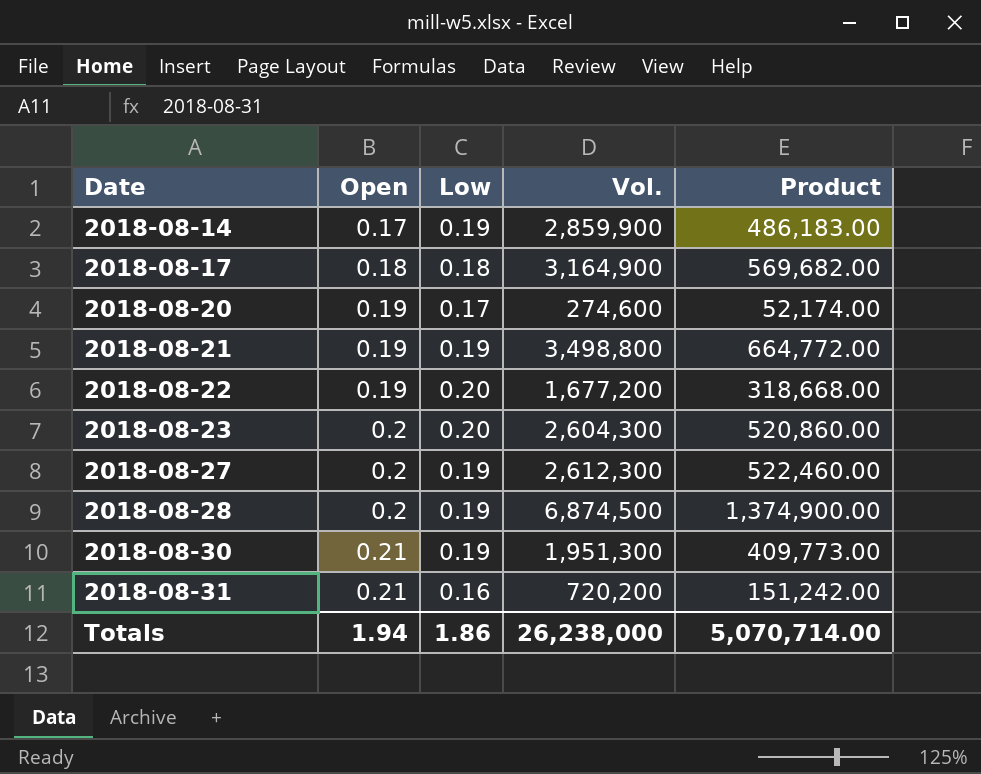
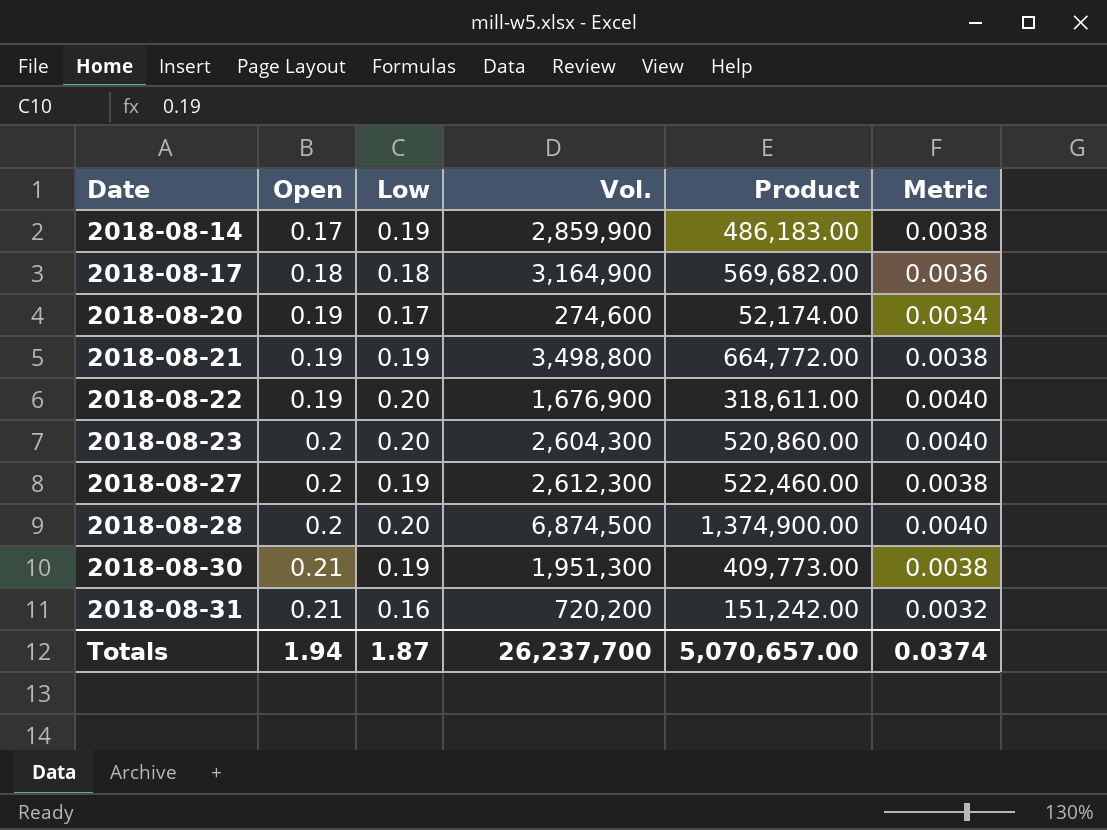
column Metric | formula: none -> [Low] * 0.02
2018-08-22 | Vol.: 1,677,200 -> 1,676,900
2018-08-22 | Product: 318,668.00 -> 318,611.00
2018-08-28 | Low: 0.19 -> 0.20
Totals | Low: 1.86 -> 1.87
Totals | Vol.: 26,238,000 -> 26,237,700
Totals | Product: 5,070,714.00 -> 5,070,657.00

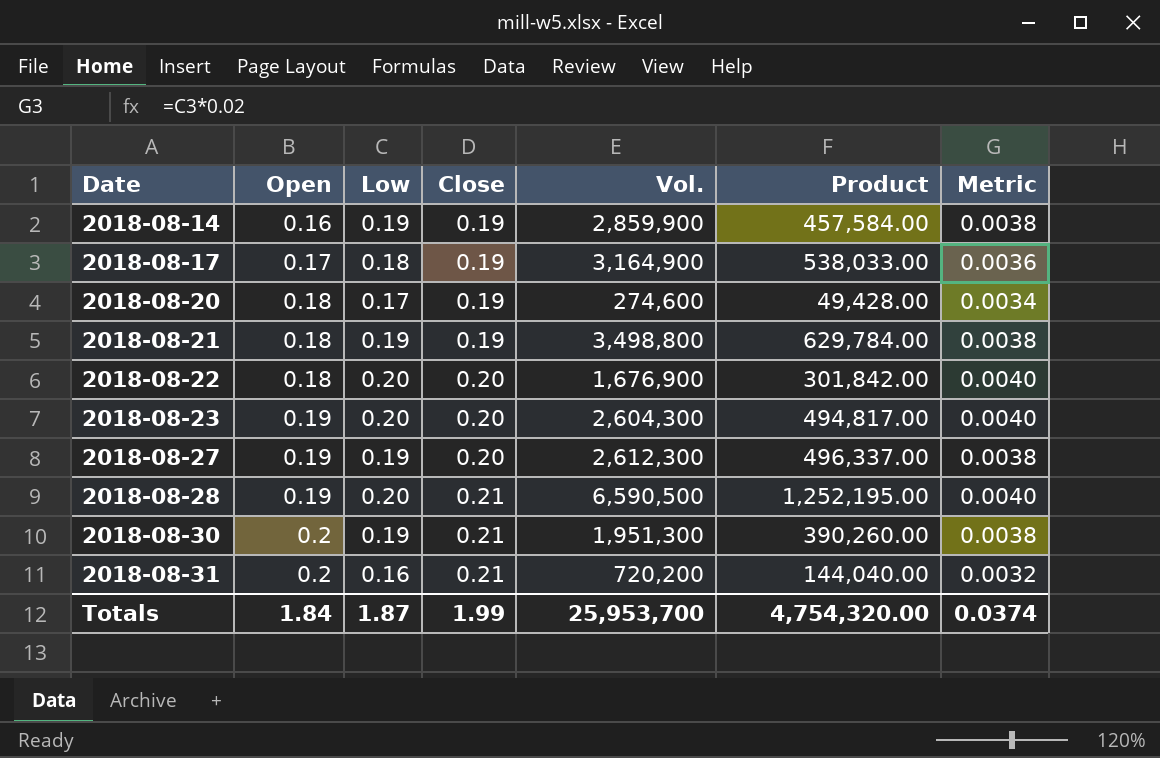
column Close | position: none -> 4
2018-08-14 | Open: 0.17 -> 0.16
2018-08-14 | Product: 486,183.00 -> 457,584.00
2018-08-17 | Open: 0.18 -> 0.17
2018-08-17 | Product: 569,682.00 -> 538,033.00
2018-08-20 | Open: 0.19 -> 0.18
2018-08-20 | Product: 52,174.00 -> 49,428.00
2018-08-21 | Open: 0.19 -> 0.18
2018-08-21 | Product: 664,772.00 -> 629,784.00
2018-08-22 | Open: 0.19 -> 0.18
2018-08-22 | Product: 318,611.00 -> 301,842.00
2018-08-23 | Open: 0.2 -> 0.19
2018-08-23 | Product: 520,860.00 -> 494,817.00
2018-08-27 | Open: 0.2 -> 0.19
2018-08-27 | Product: 522,460.00 -> 496,337.00
2018-08-28 | Open: 0.2 -> 0.19
2018-08-28 | Vol.: 6,874,500 -> 6,590,500
2018-08-28 | Product: 1,374,900.00 -> 1,252,195.00
2018-08-30 | Open: 0.21 -> 0.2
2018-08-30 | Product: 409,773.00 -> 390,260.00
2018-08-31 | Open: 0.21 -> 0.2
2018-08-31 | Product: 151,242.00 -> 144,040.00
Totals | Open: 1.94 -> 1.84
Totals | Vol.: 26,237,700 -> 25,953,700
Totals | Product: 5,070,657.00 -> 4,754,320.00

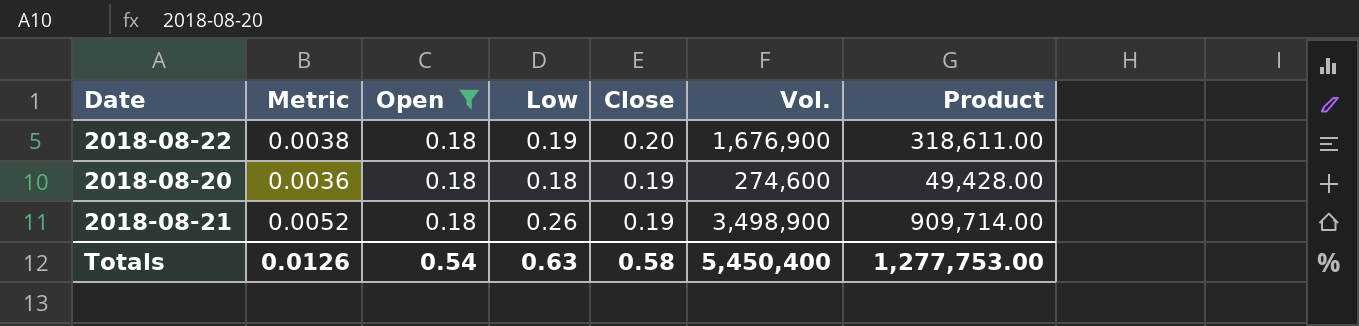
filter: none -> Open = 0.18
row order: Date ascending -> Close descending
column Metric | position: 7 -> 2
column Product | formula: [Open] * [Vol.] -> [Low] * [Vol.]
2018-08-22 | Metric: 0.0040 -> 0.0038
2018-08-22 | Low: 0.20 -> 0.19
2018-08-20 | Metric: 0.0034 -> 0.0036
2018-08-20 | Low: 0.17 -> 0.18
2018-08-21 | Metric: 0.0038 -> 0.0052
2018-08-21 | Low: 0.19 -> 0.26
2018-08-21 | Vol.: 3,498,800 -> 3,498,900
Totals | Metric: 0.0374 -> 0.0126
Totals | Open: 1.84 -> 0.54
Totals | Low: 1.87 -> 0.63
Totals | Close: 1.99 -> 0.58
Totals | Vol.: 25,953,700 -> 5,450,400
Totals | Product: 4,754,320.00 -> 1,277,753.00

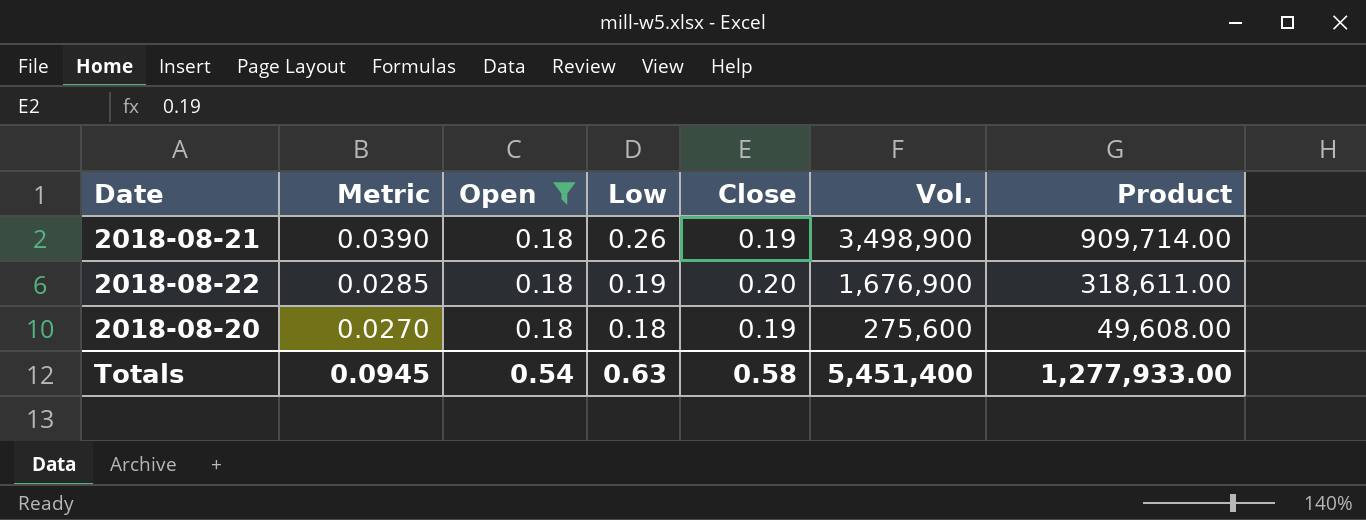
row order: Close descending -> Metric descending
column Metric | formula: [Low] * 0.02 -> [Low] * 0.15
2018-08-20 | Vol.: 274,600 -> 275,600
2018-08-20 | Product: 49,428.00 -> 49,608.00
Totals | Metric: 0.0126 -> 0.0945
Totals | Vol.: 5,450,400 -> 5,451,400
Totals | Product: 1,277,753.00 -> 1,277,933.00

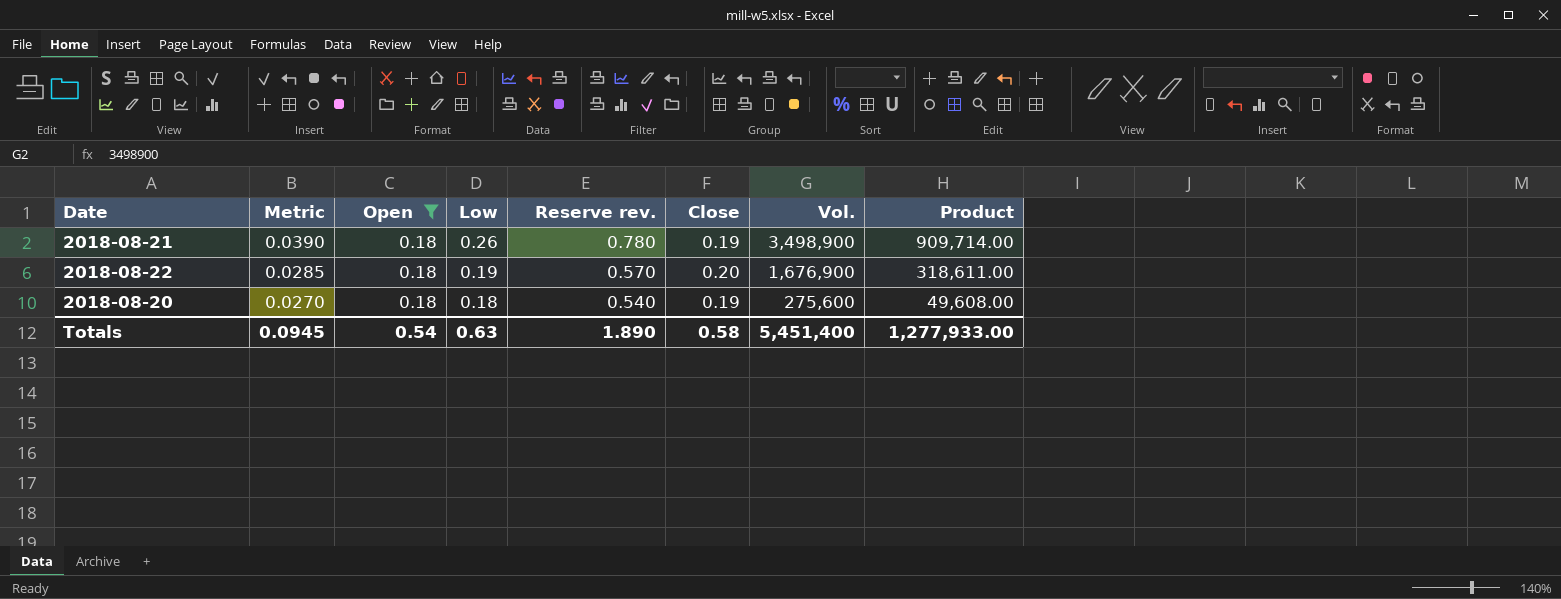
column Reserve rev. | formula: none -> [Low] * 3

